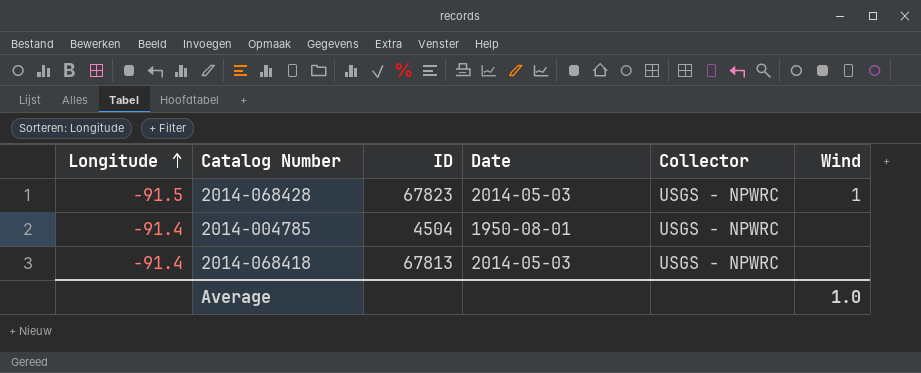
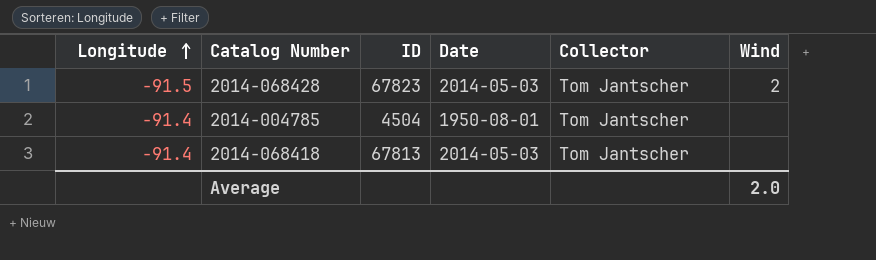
2014-068428 | Collector: USGS - NPWRC -> Tom Jantscher
2014-068428 | Wind: 1 -> 2
2014-004785 | Collector: USGS - NPWRC -> Tom Jantscher
2014-068418 | Collector: USGS - NPWRC -> Tom Jantscher
Average | Wind: 1.0 -> 2.0

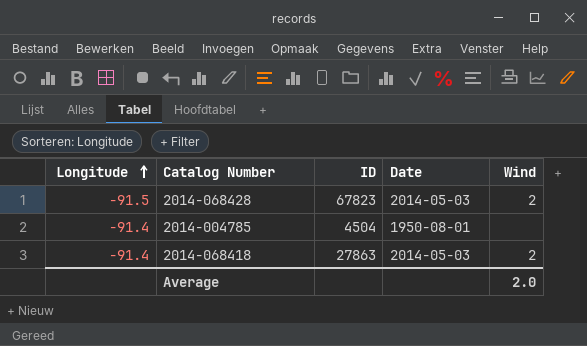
column Collector | position: 5 -> none
2014-068418 | ID: 67813 -> 27863
2014-068418 | Wind: none -> 2

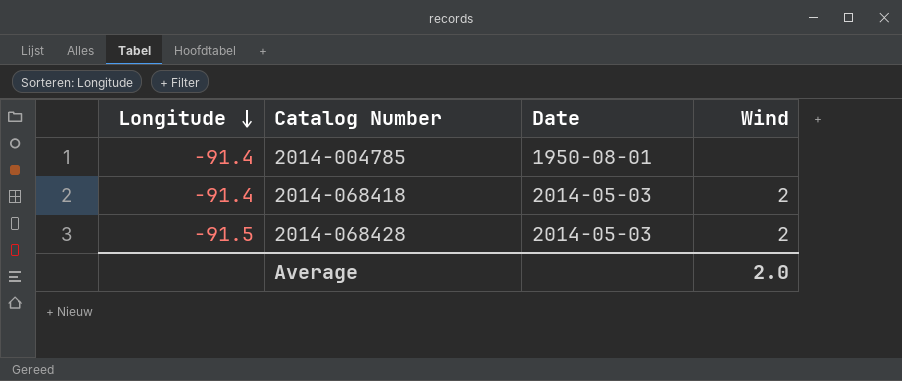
row order: Longitude ascending -> Longitude descending
column ID | position: 3 -> none

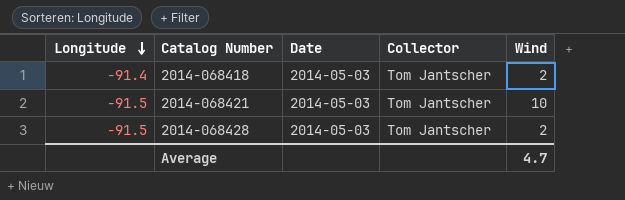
column Collector | position: none -> 4
row 2014-004785: -91.4 | 1950-08-01 | none -> none
row 2014-068421: none -> -91.5 | 2014-05-03 | Tom Jantscher | 10
Average | Wind: 2.0 -> 4.7

